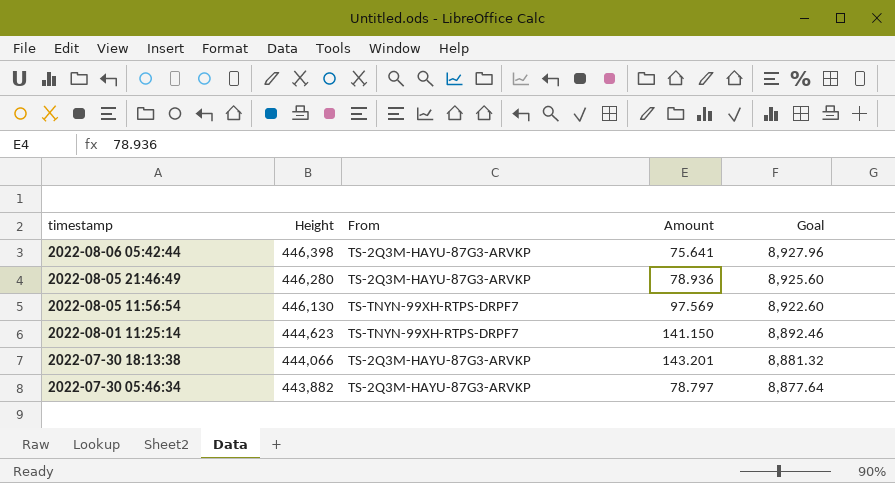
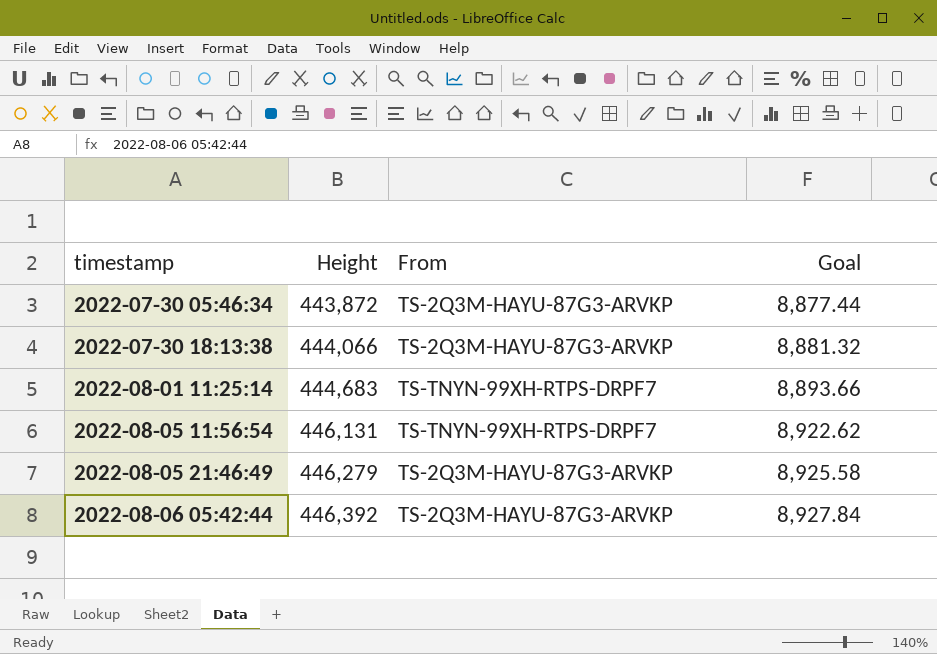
row order: timestamp descending -> timestamp ascending
column Amount | position: 4 -> none
2022-07-30 05:46:34 | Height: 443,882 -> 443,872
2022-07-30 05:46:34 | Goal: 8,877.64 -> 8,877.44
2022-08-01 11:25:14 | Height: 444,623 -> 444,683
2022-08-01 11:25:14 | Goal: 8,892.46 -> 8,893.66
2022-08-05 11:56:54 | Height: 446,130 -> 446,131
2022-08-05 11:56:54 | Goal: 8,922.60 -> 8,922.62
2022-08-05 21:46:49 | Height: 446,280 -> 446,279
2022-08-05 21:46:49 | Goal: 8,925.60 -> 8,925.58
2022-08-06 05:42:44 | Height: 446,398 -> 446,392
2022-08-06 05:42:44 | Goal: 8,927.96 -> 8,927.84

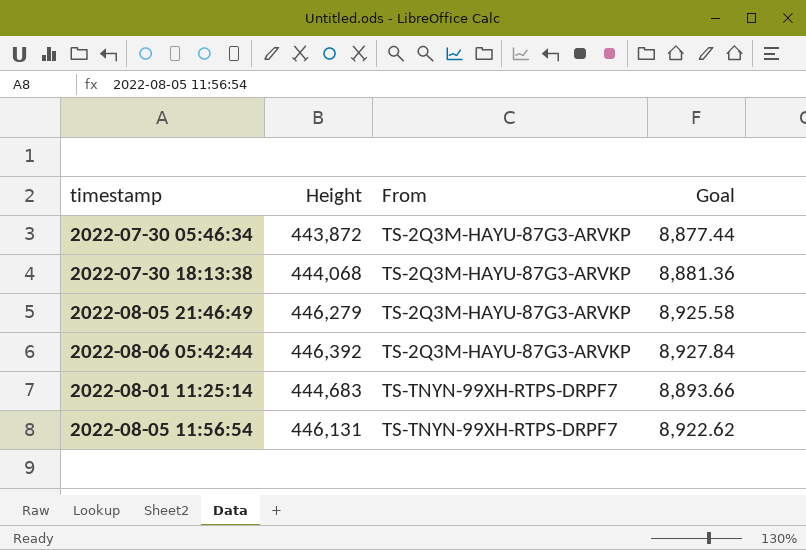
row order: timestamp ascending -> From ascending
2022-07-30 18:13:38 | Height: 444,066 -> 444,068
2022-07-30 18:13:38 | Goal: 8,881.32 -> 8,881.36

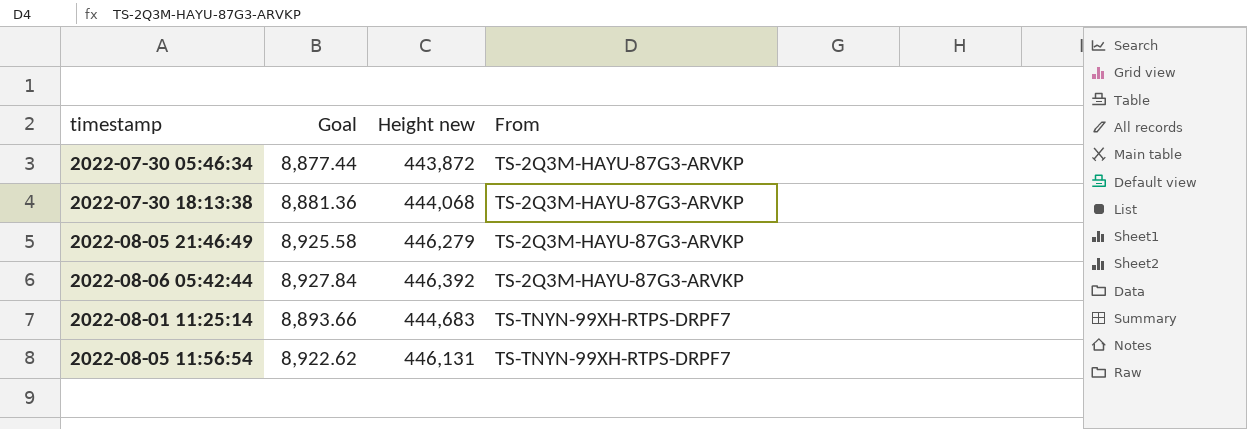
column Goal | position: 4 -> 2
column name: Height -> Height new

